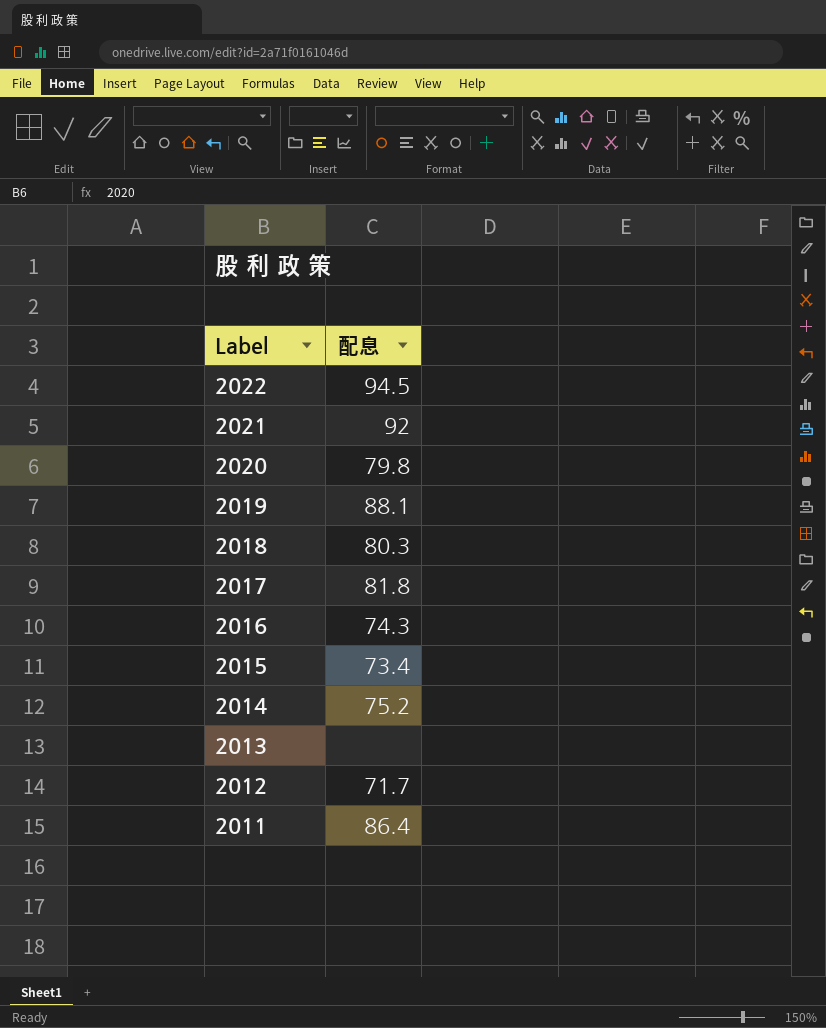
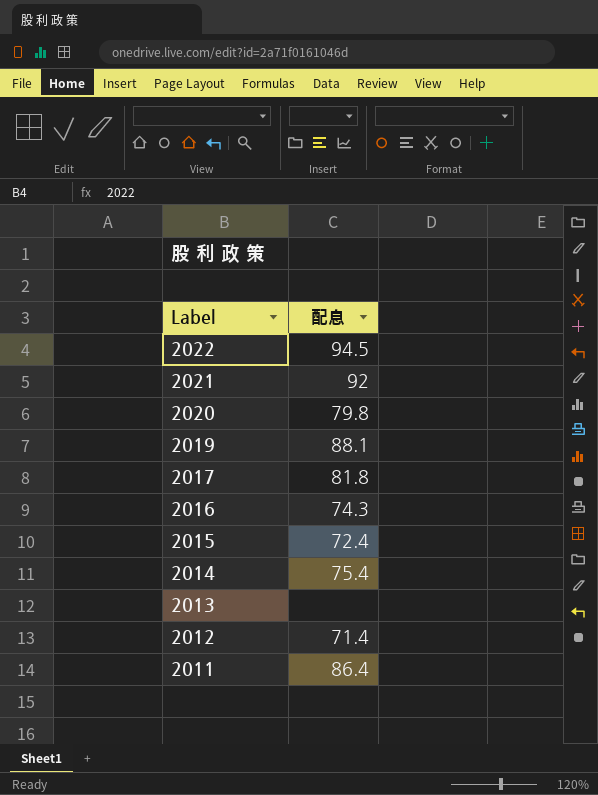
row 2018: 80.3 -> none
2015 | 配息: 73.4 -> 72.4
2014 | 配息: 75.2 -> 75.4
2012 | 配息: 71.7 -> 71.4

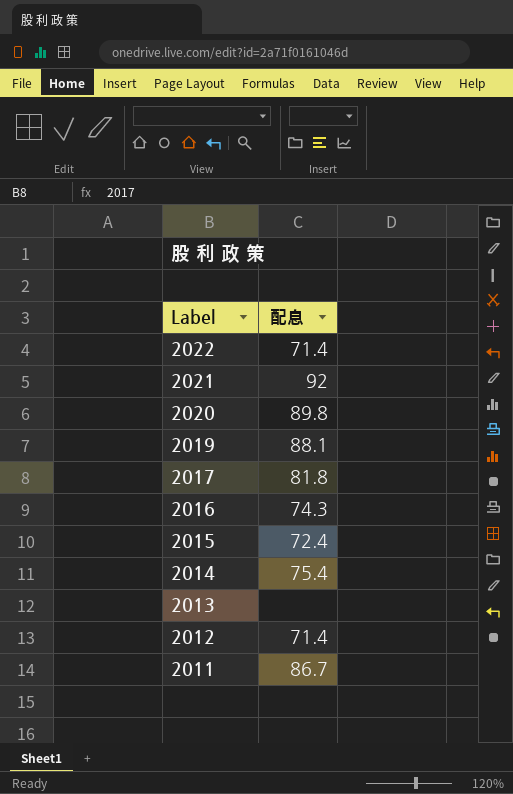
2022 | 配息: 94.5 -> 71.4
2020 | 配息: 79.8 -> 89.8
2011 | 配息: 86.4 -> 86.7

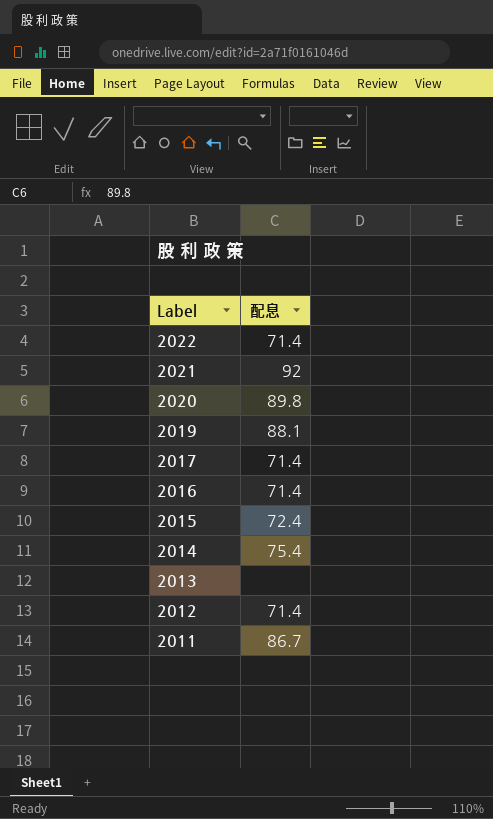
2017 | 配息: 81.8 -> 71.4
2016 | 配息: 74.3 -> 71.4

